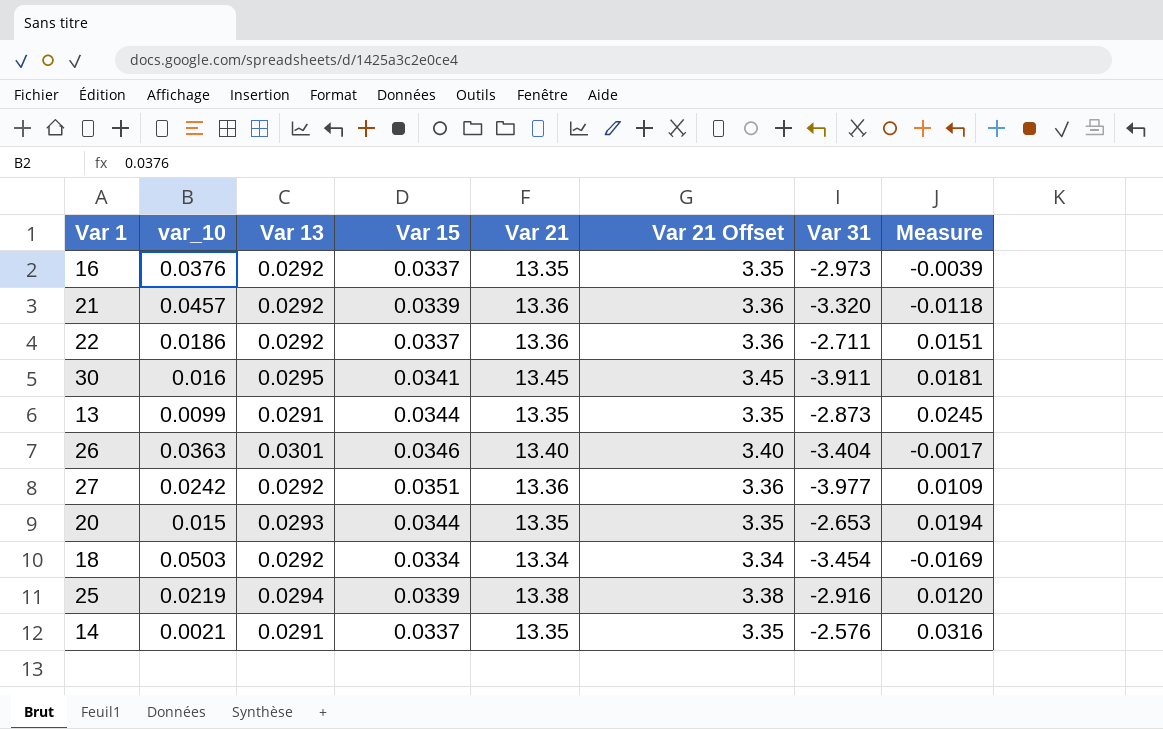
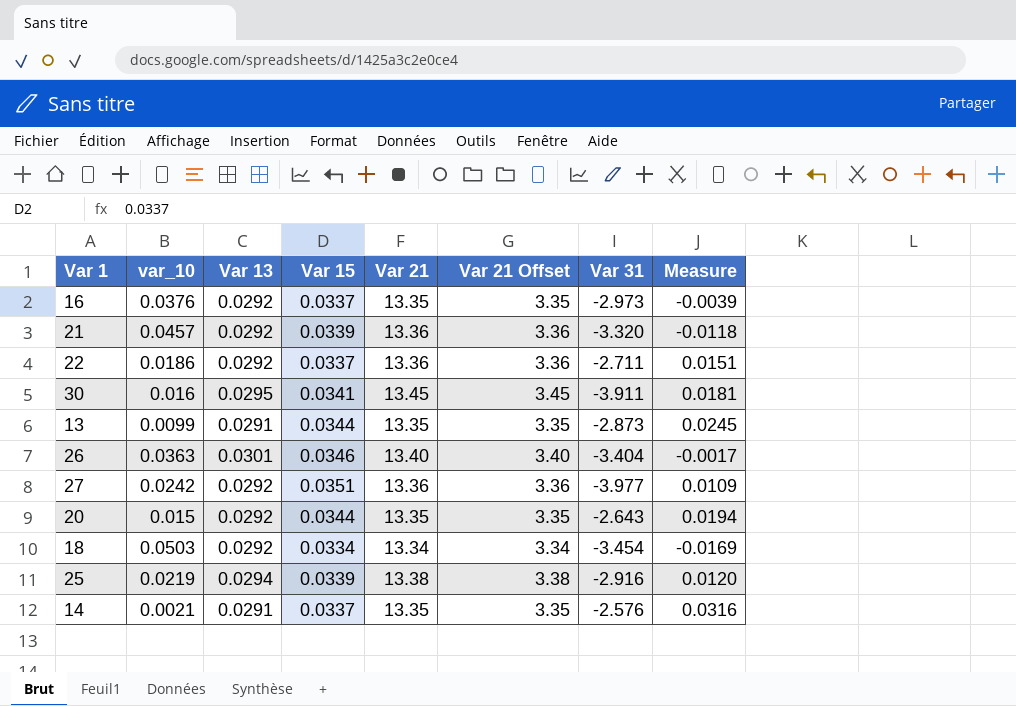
20 | Var 13: 0.0293 -> 0.0292
20 | Var 31: -2.653 -> -2.643

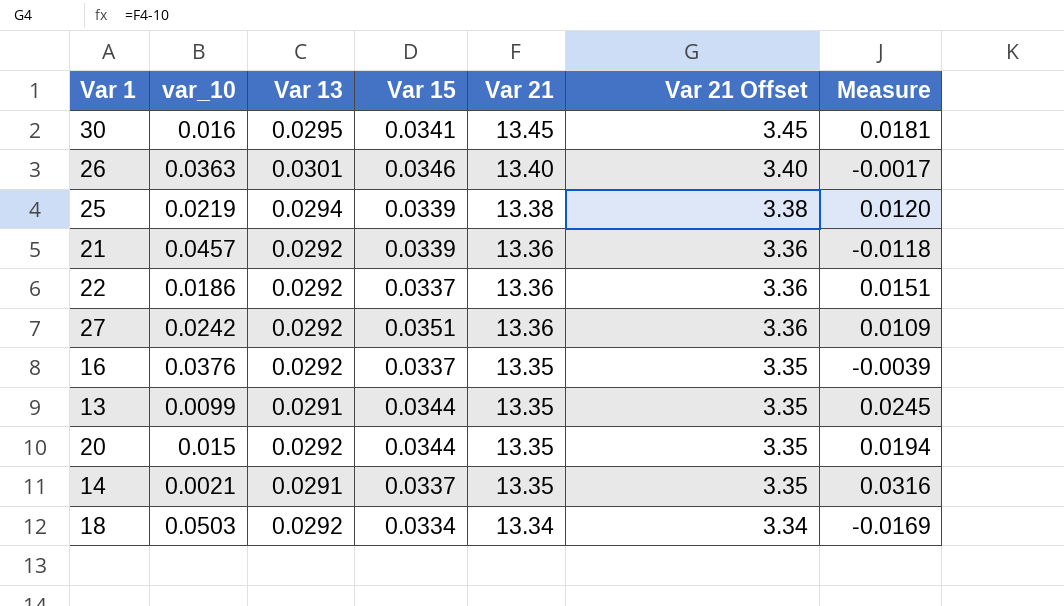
row order: none -> Var 21 descending
column Var 31 | position: 7 -> none

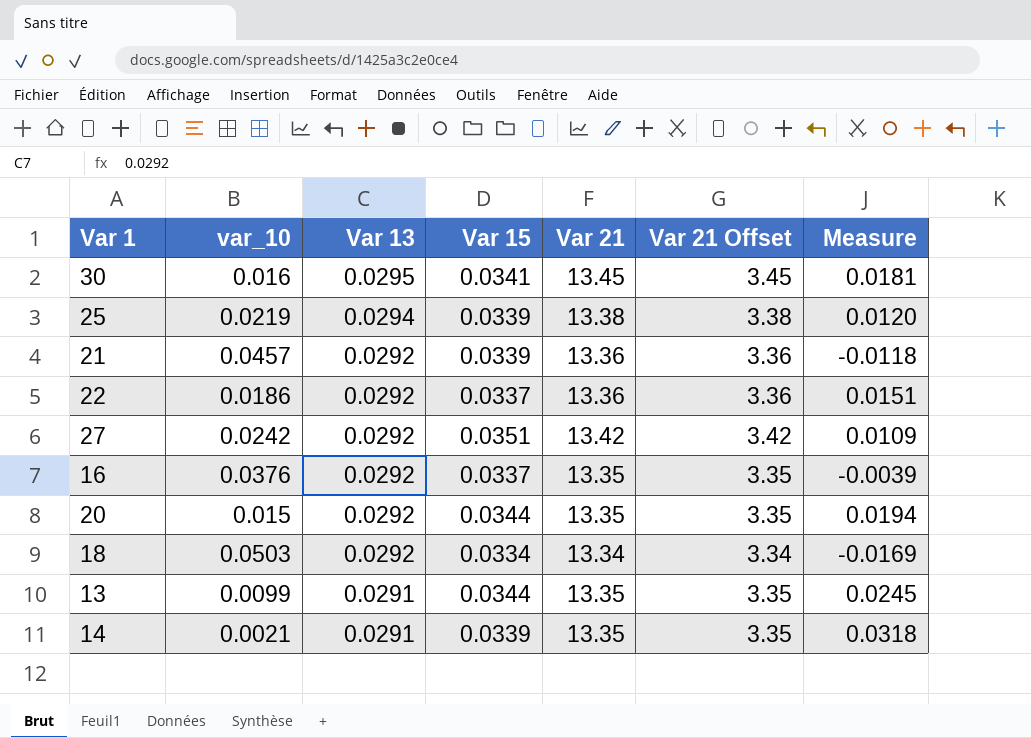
row order: Var 21 descending -> Var 13 descending
row 26: 0.0363 | 0.0301 | 0.0346 | 13.40 | 3.40 | -0.0017 -> none
27 | Var 21: 13.36 -> 13.42
27 | Var 21 Offset: 3.36 -> 3.42
14 | Var 15: 0.0337 -> 0.0339
14 | Measure: 0.0316 -> 0.0318

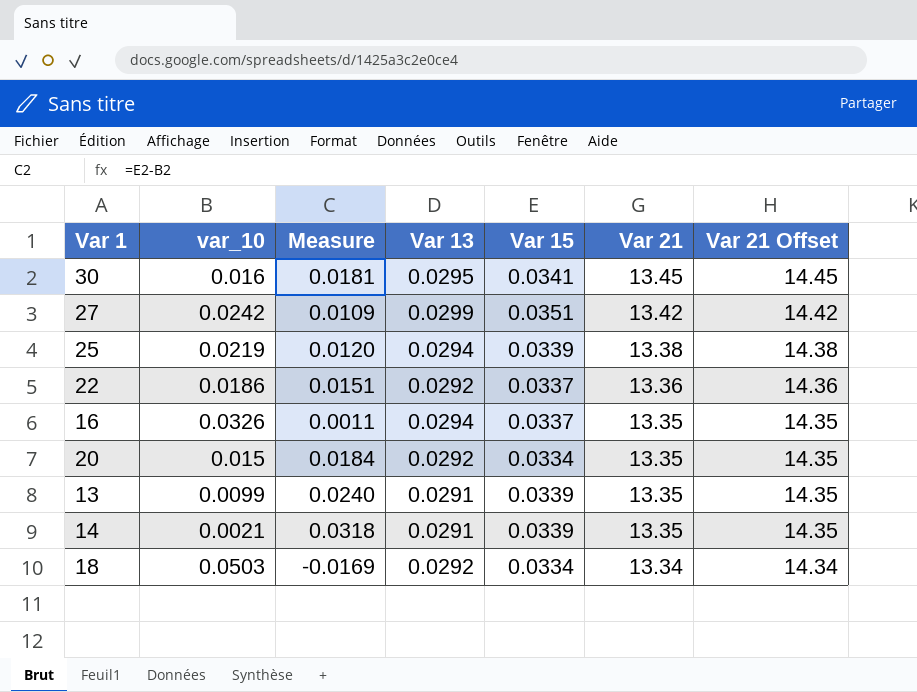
row order: Var 13 descending -> Var 21 descending
column Measure | position: 7 -> 3
column Var 21 Offset | formula: [Var 21] - 10 -> [Var 21] + 1
row 21: 0.0457 | 0.0292 | 0.0339 | 13.36 | 3.36 | -0.0118 -> none
27 | Var 13: 0.0292 -> 0.0299
16 | var_10: 0.0376 -> 0.0326
16 | Measure: -0.0039 -> 0.0011
16 | Var 13: 0.0292 -> 0.0294
20 | Measure: 0.0194 -> 0.0184
20 | Var 15: 0.0344 -> 0.0334
13 | Measure: 0.0245 -> 0.0240
13 | Var 15: 0.0344 -> 0.0339

